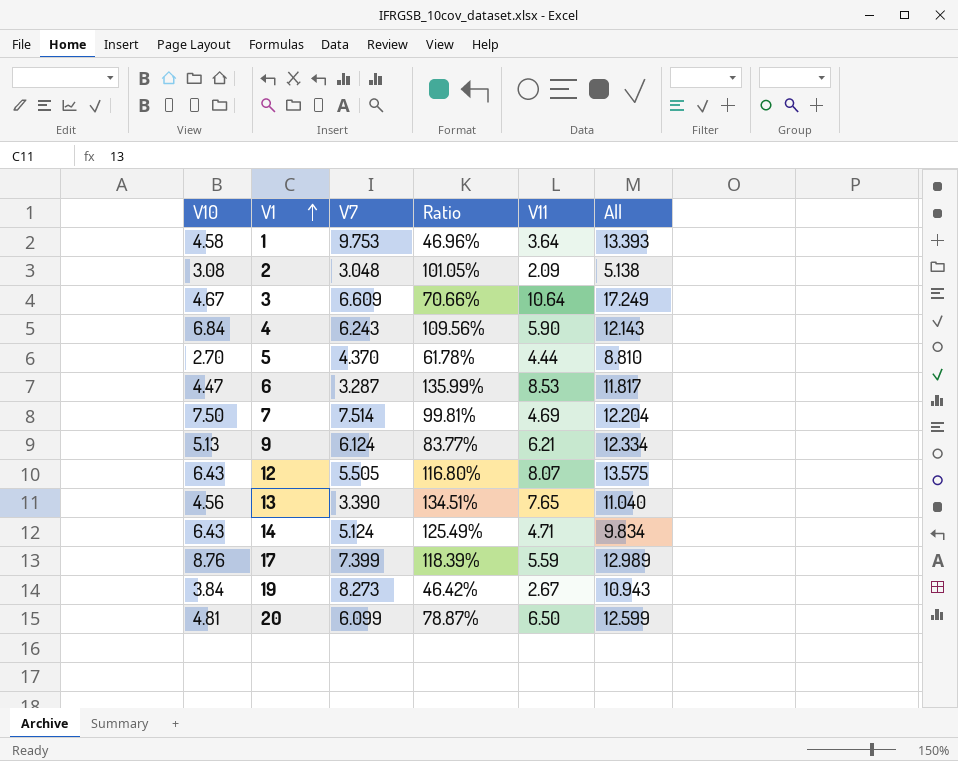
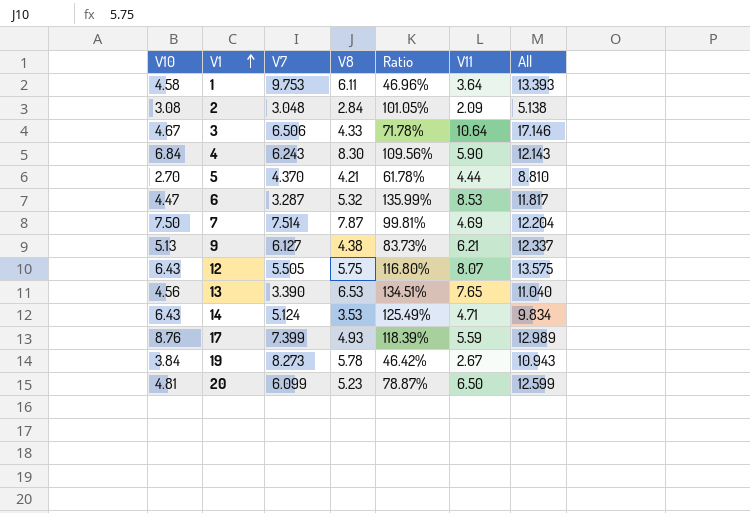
column V8 | position: none -> 4
3 | V7: 6.609 -> 6.506
3 | Ratio: 70.66% -> 71.78%
3 | All: 17.249 -> 17.146
9 | V7: 6.124 -> 6.127
9 | Ratio: 83.77% -> 83.73%
9 | All: 12.334 -> 12.337

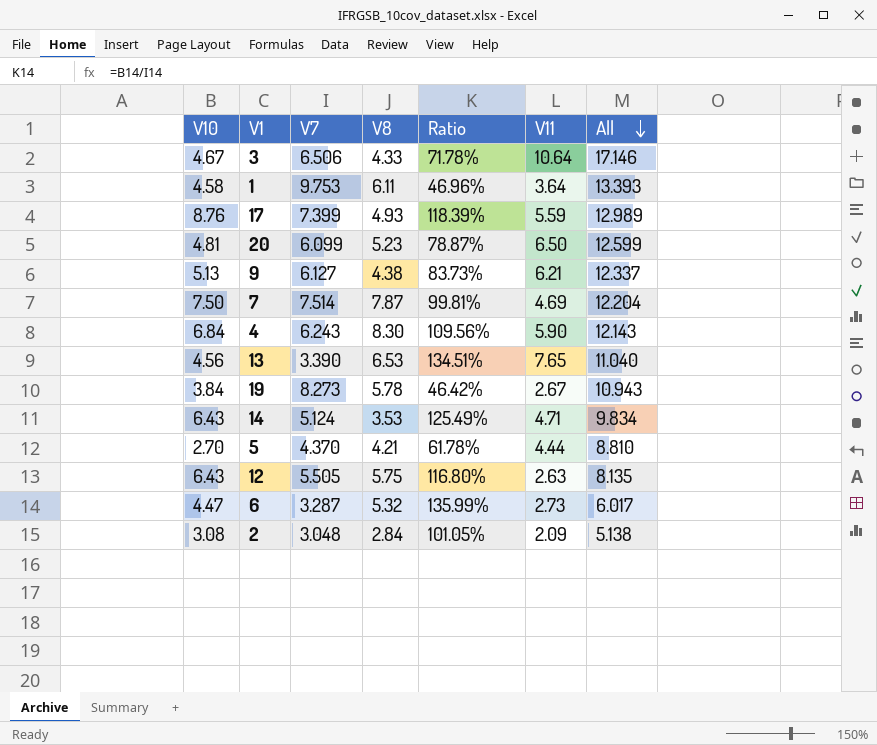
row order: V1 ascending -> All descending
12 | V11: 8.07 -> 2.63
12 | All: 13.575 -> 8.135
6 | V11: 8.53 -> 2.73
6 | All: 11.817 -> 6.017

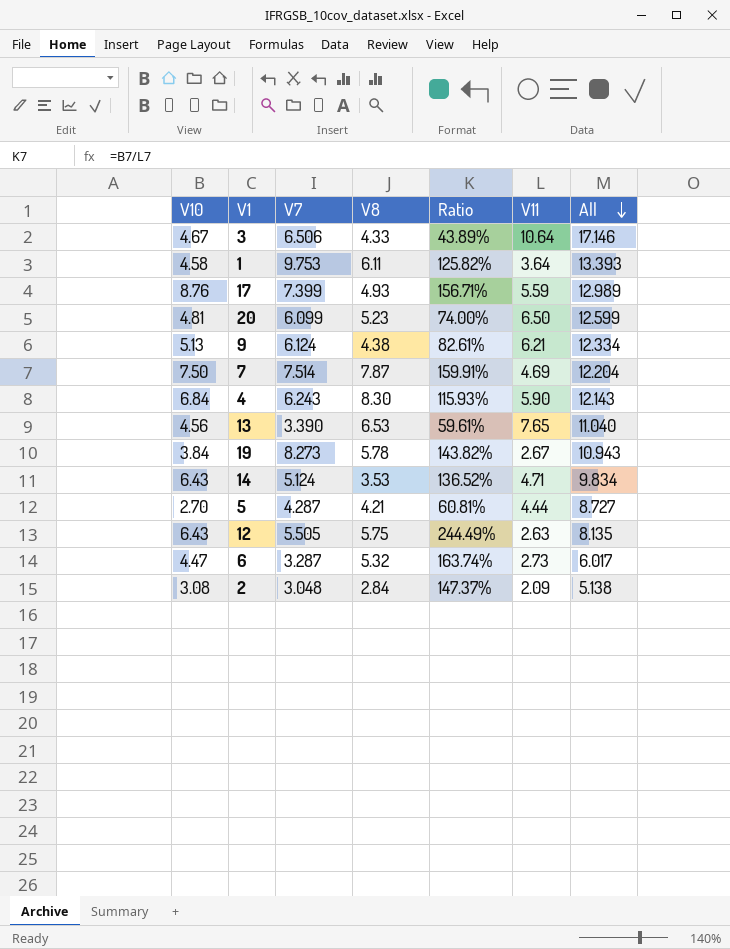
column Ratio | formula: [V10] / [V7] -> [V10] / [V11]
9 | V7: 6.127 -> 6.124
9 | All: 12.337 -> 12.334
5 | V7: 4.370 -> 4.287
5 | All: 8.810 -> 8.727

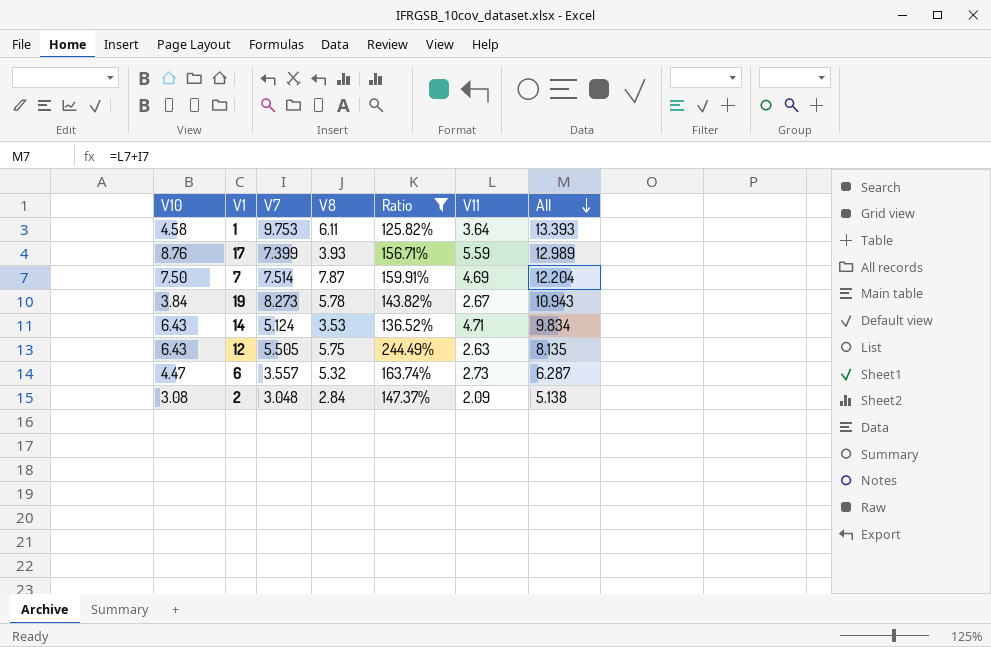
filter: none -> Ratio >= 125.82%
17 | V8: 4.93 -> 3.93
6 | V7: 3.287 -> 3.557
6 | All: 6.017 -> 6.287

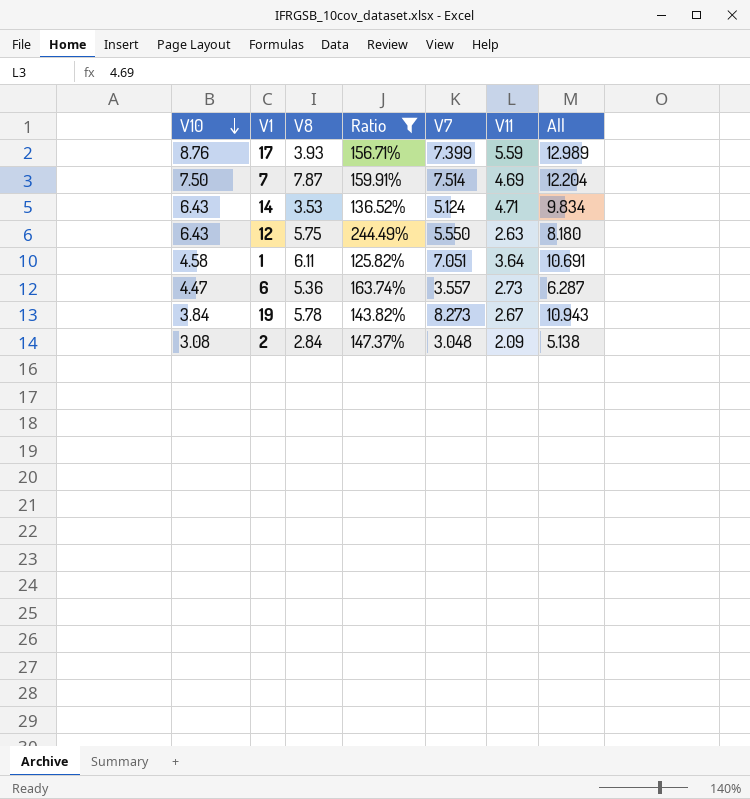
row order: All descending -> V10 descending
column V7 | position: 3 -> 5
12 | V7: 5.505 -> 5.550
12 | All: 8.135 -> 8.180
1 | V7: 9.753 -> 7.051
1 | All: 13.393 -> 10.691
6 | V8: 5.32 -> 5.36

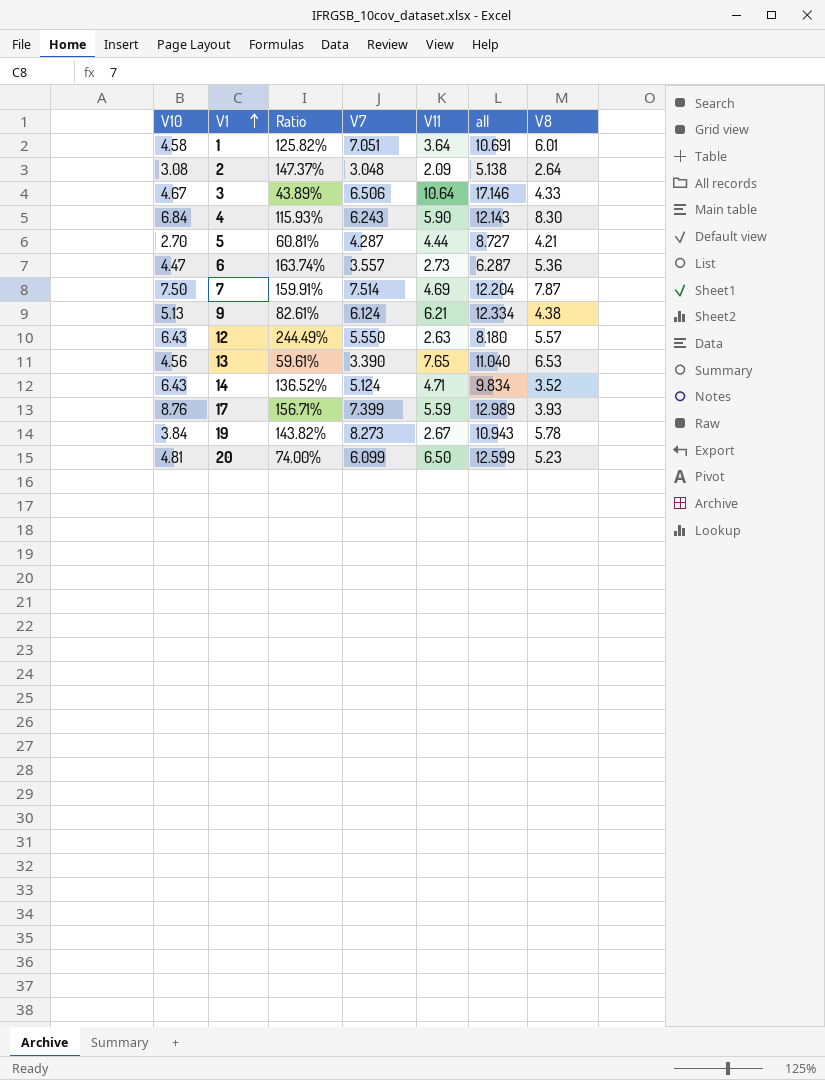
filter: Ratio >= 125.82% -> none
row order: V10 descending -> V1 ascending
column name: All -> all
column V8 | position: 3 -> 7
1 | V8: 6.11 -> 6.01
2 | V8: 2.84 -> 2.64
12 | V8: 5.75 -> 5.57
14 | V8: 3.53 -> 3.52

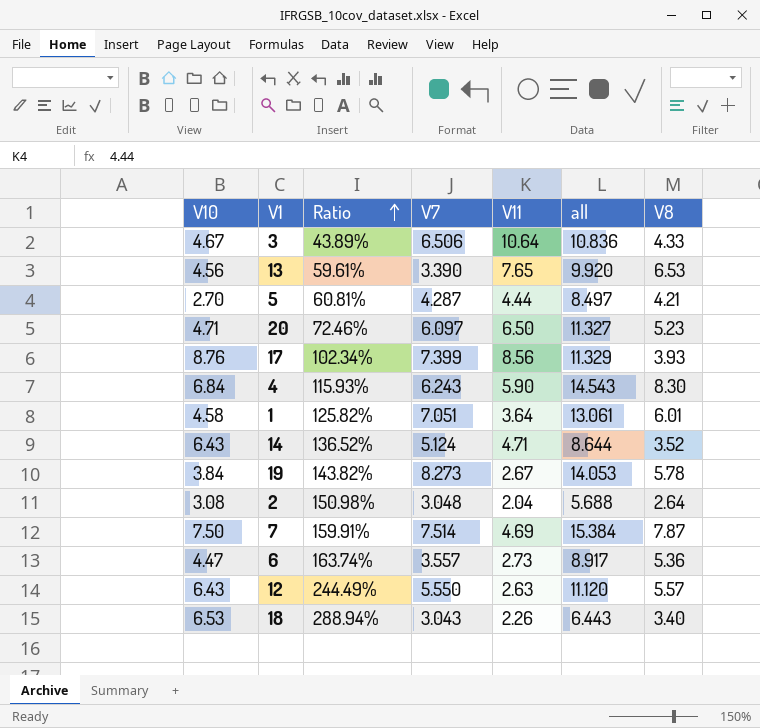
row order: V1 ascending -> Ratio ascending
column all | formula: [V7] + [V11] -> [V7] + [V8]
row 9: 5.13 | 82.61% | 6.124 | 6.21 | 12.334 | 4.38 -> none
20 | V10: 4.81 -> 4.71
20 | Ratio: 74.00% -> 72.46%
20 | V7: 6.099 -> 6.097
17 | Ratio: 156.71% -> 102.34%
17 | V11: 5.59 -> 8.56
2 | Ratio: 147.37% -> 150.98%
2 | V11: 2.09 -> 2.04
row 18: none -> 6.53 | 288.94% | 3.043 | 2.26 | 6.443 | 3.40

